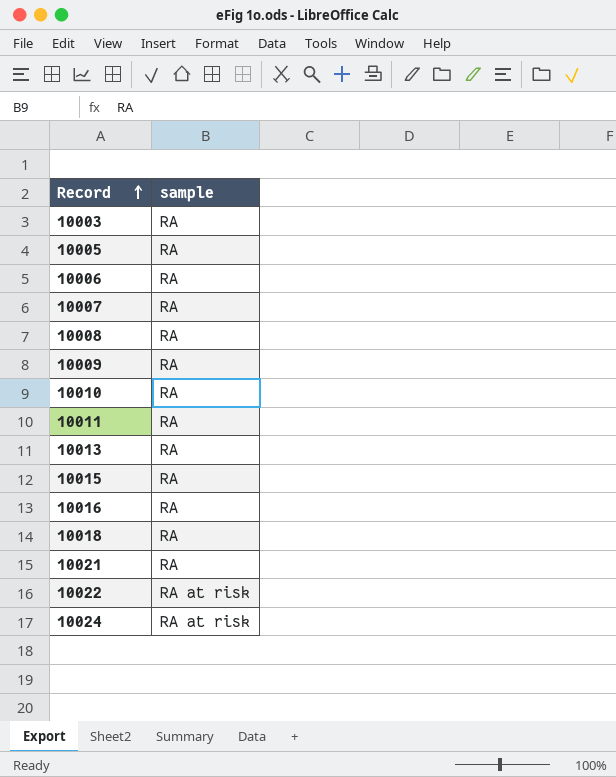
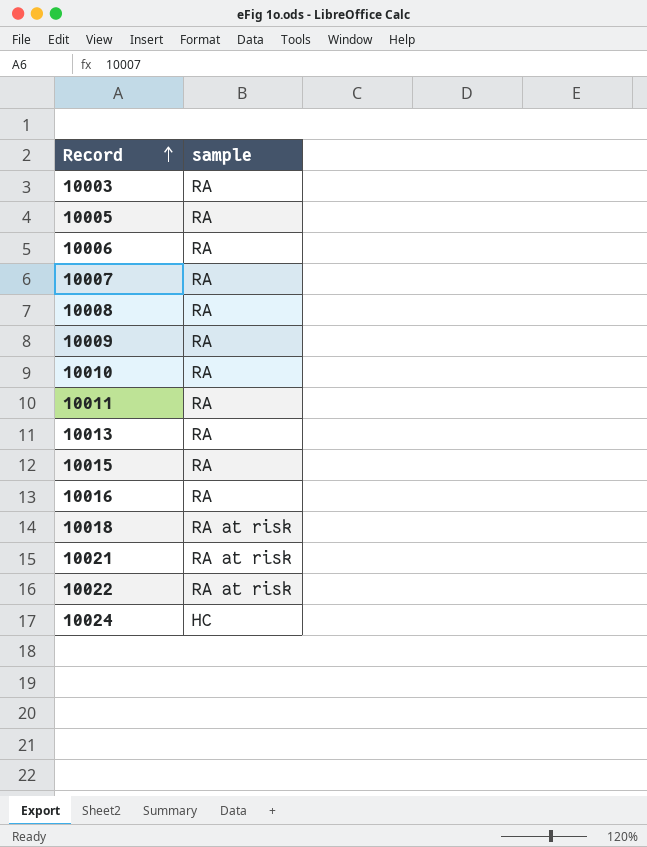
10018 | sample: RA -> RA at risk
10021 | sample: RA -> RA at risk
10024 | sample: RA at risk -> HC

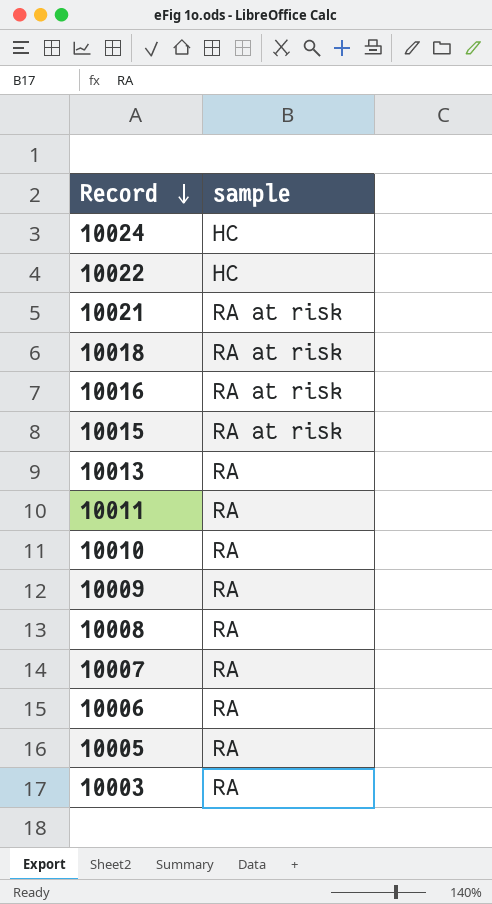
row order: Record ascending -> Record descending
10022 | sample: RA at risk -> HC
10016 | sample: RA -> RA at risk
10015 | sample: RA -> RA at risk

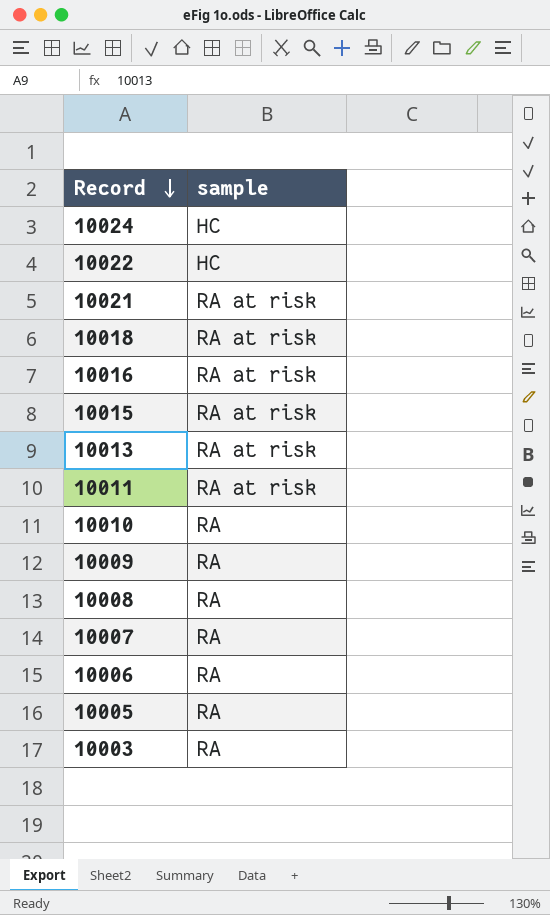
10013 | sample: RA -> RA at risk
10011 | sample: RA -> RA at risk

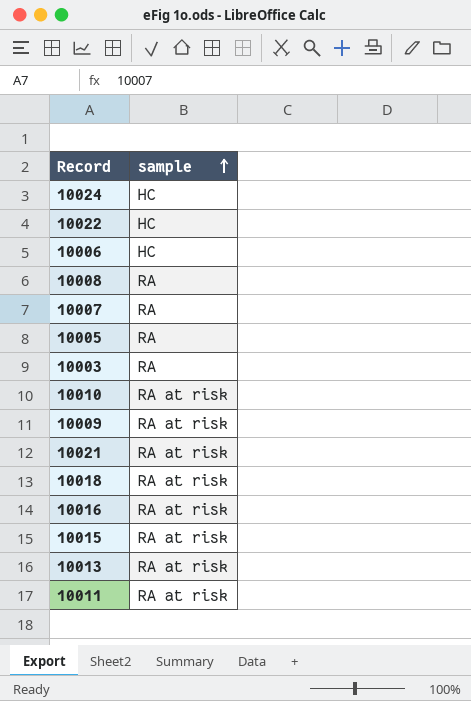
row order: Record descending -> sample ascending
10006 | sample: RA -> HC
10010 | sample: RA -> RA at risk
10009 | sample: RA -> RA at risk

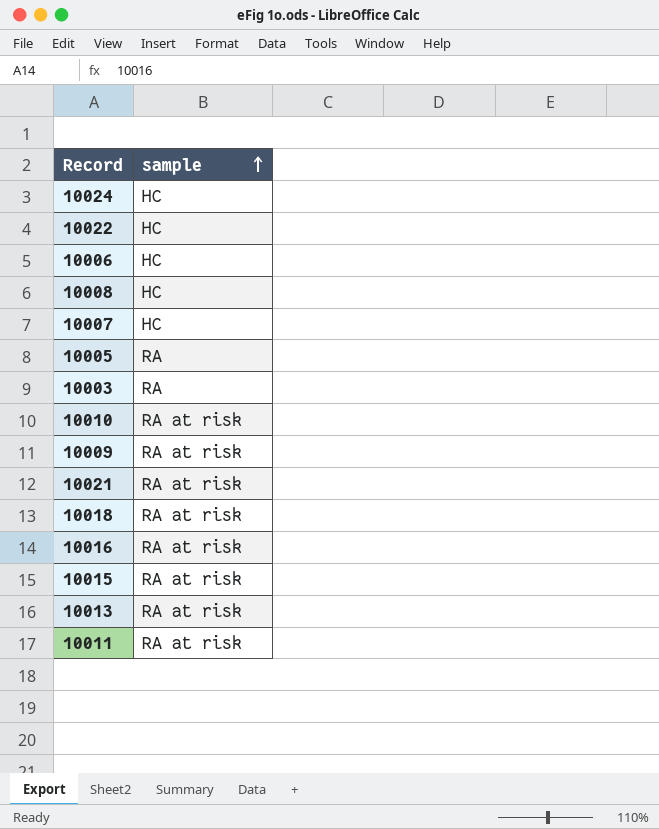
10008 | sample: RA -> HC
10007 | sample: RA -> HC

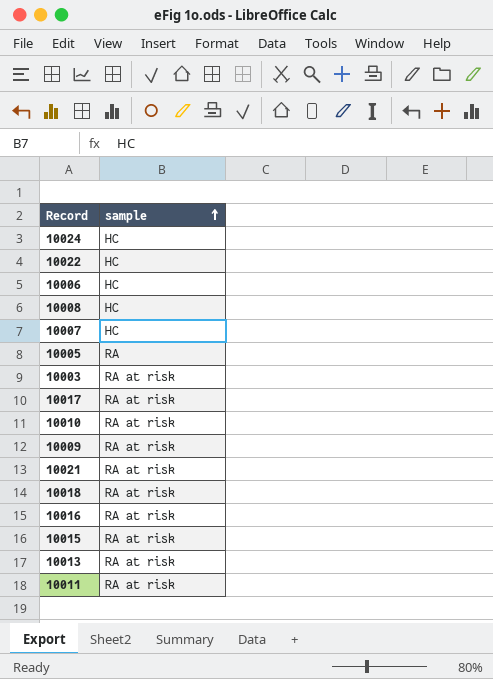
10003 | sample: RA -> RA at risk
row 10017: none -> RA at risk

